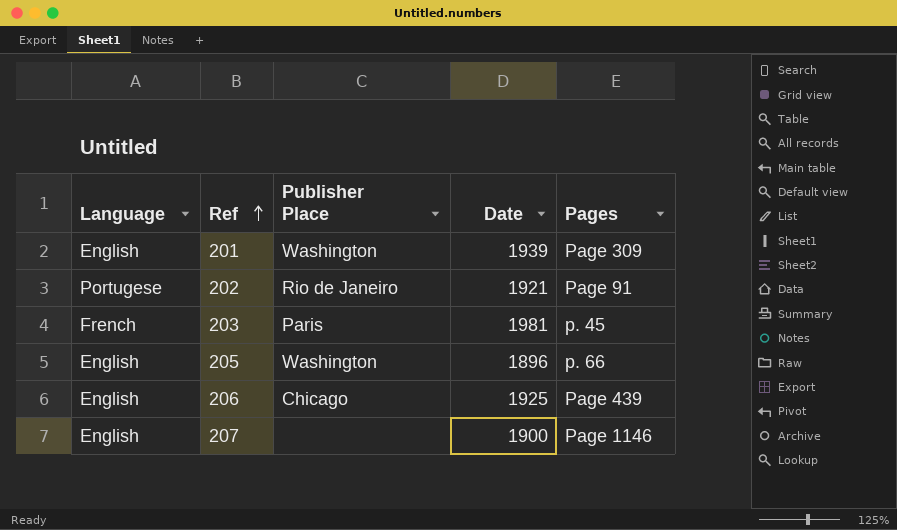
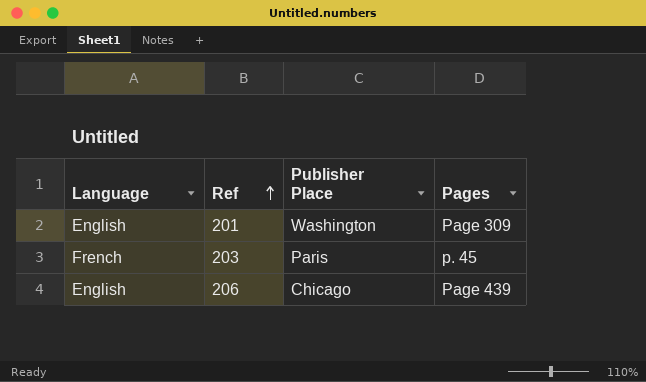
column Date | position: 4 -> none
row 202: Portugese | Rio de Janeiro | 1921 | Page 91 -> none
row 205: English | Washington | 1896 | p. 66 -> none
row 207: English | none | 1900 | Page 1146 -> none

